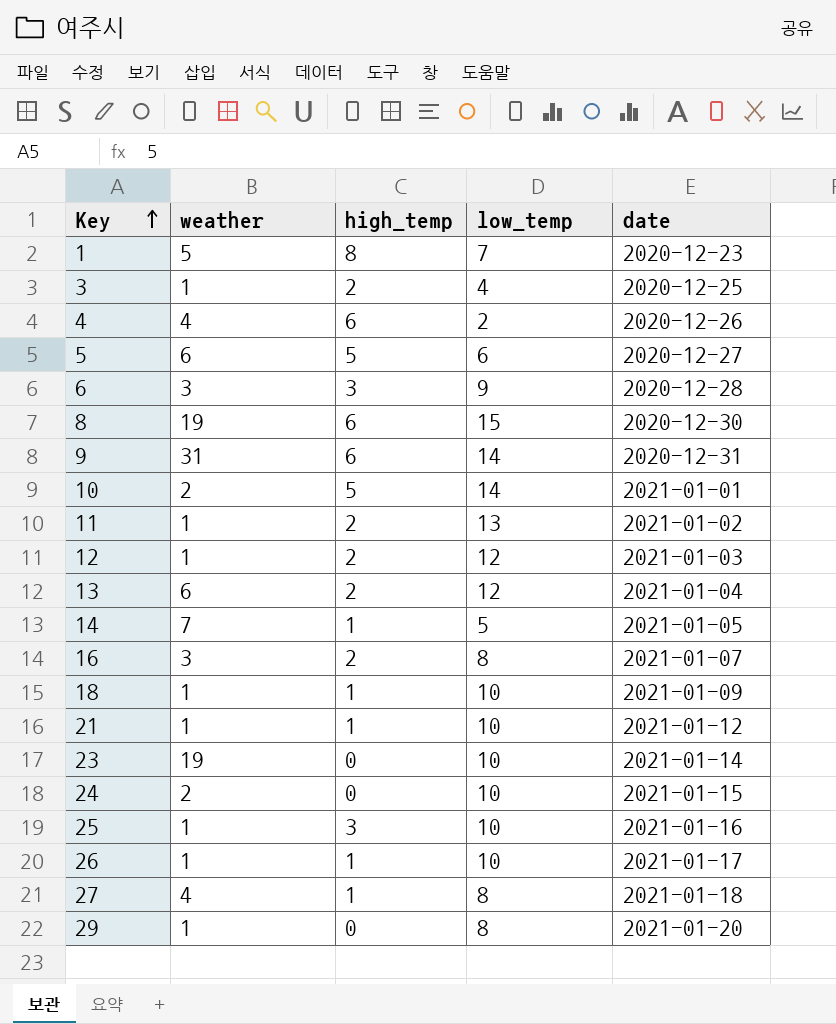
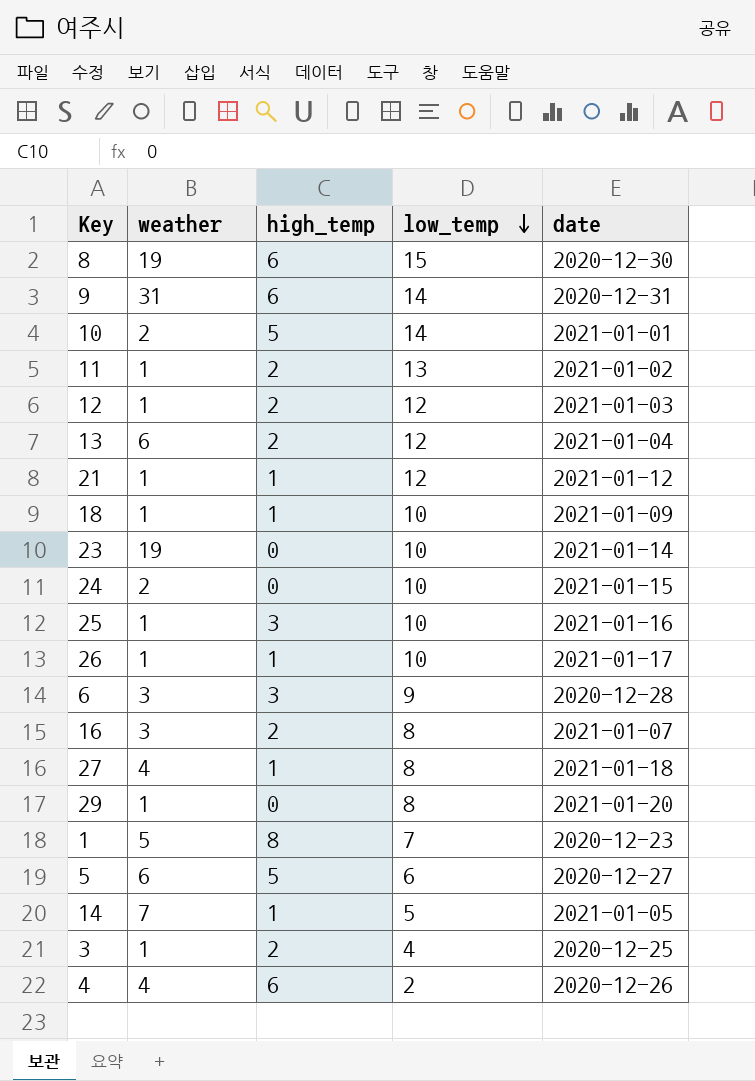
row order: Key ascending -> low_temp descending
21 | low_temp: 10 -> 12

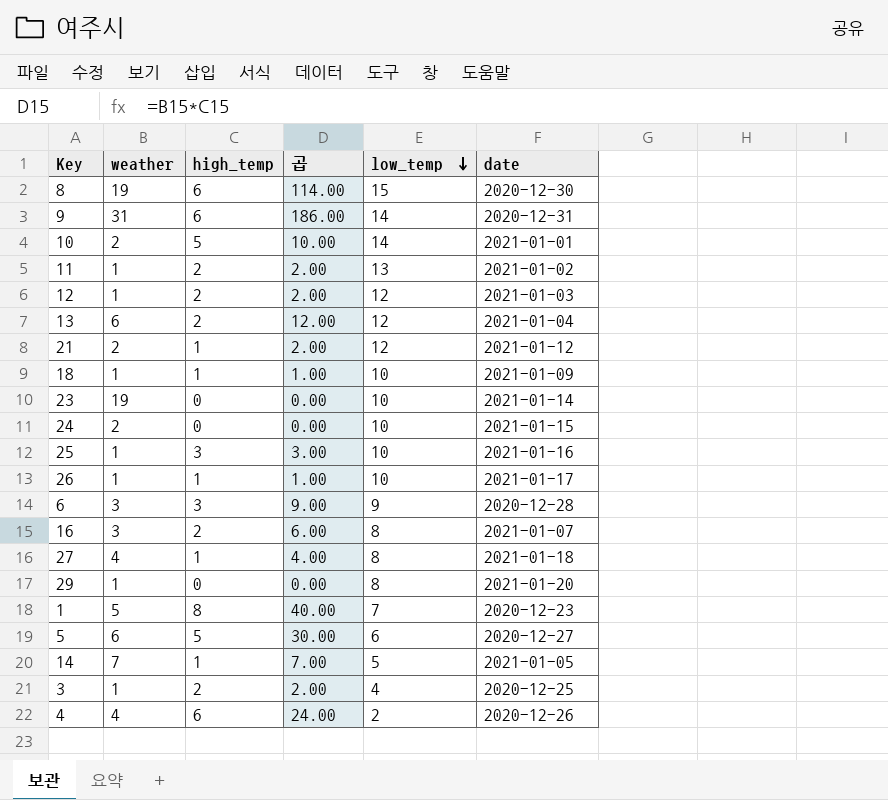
column 곱 | formula: none -> [weather] * [high_temp]
21 | weather: 1 -> 2

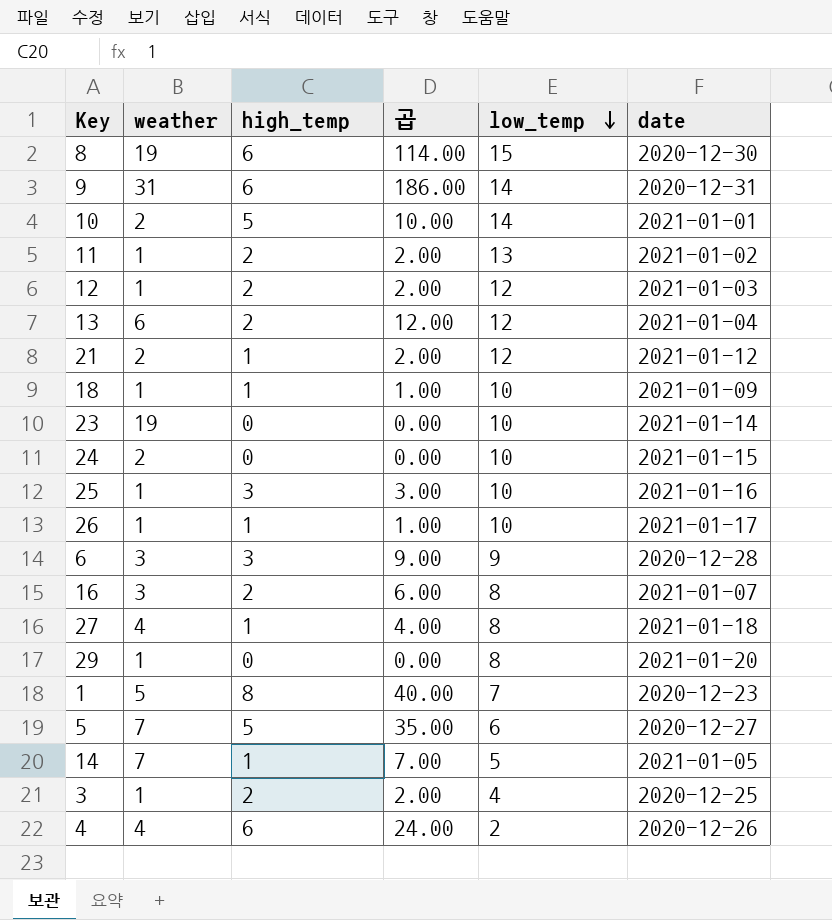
5 | weather: 6 -> 7
5 | 곱: 30.00 -> 35.00

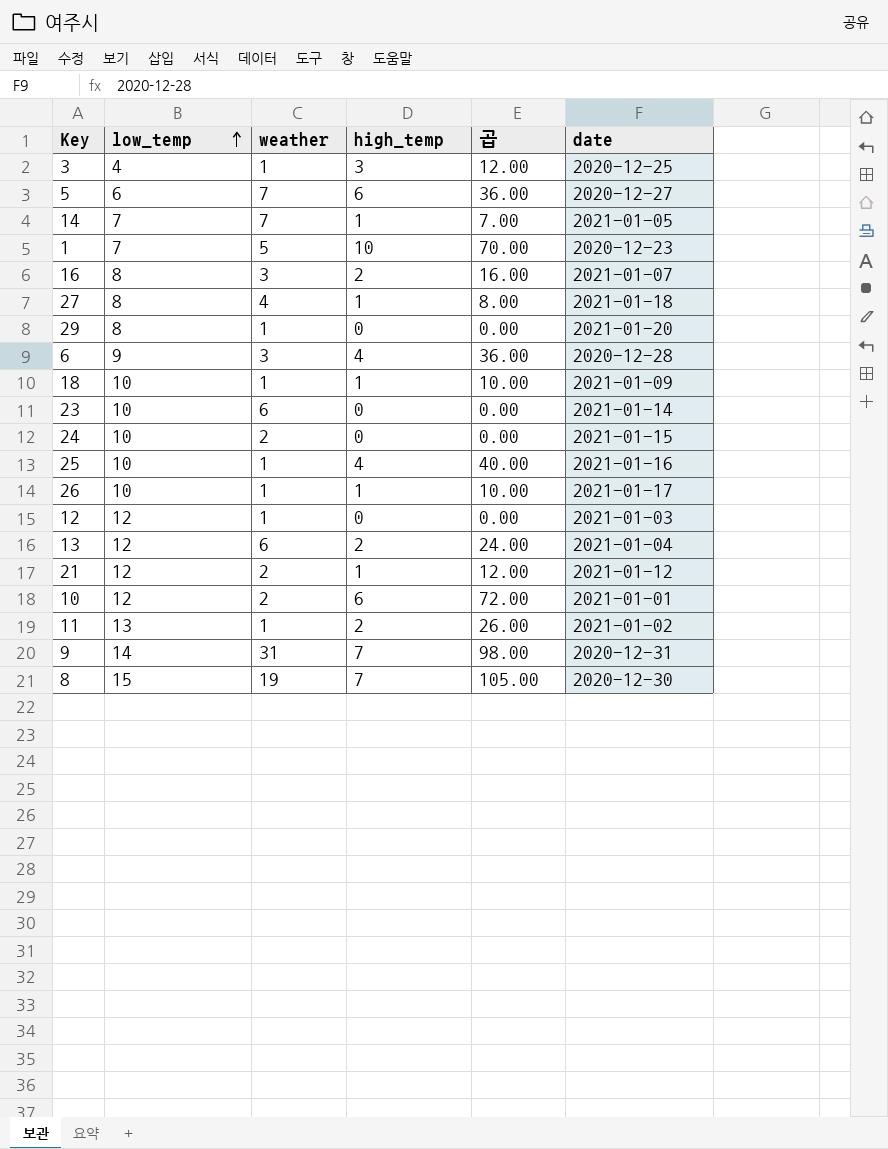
row order: low_temp descending -> low_temp ascending
column low_temp | position: 5 -> 2
column 곱 | formula: [weather] * [high_temp] -> [low_temp] * [high_temp]
row 4: 4 | 6 | 24.00 | 2 | 2020-12-26 -> none
3 | high_temp: 2 -> 3
5 | high_temp: 5 -> 6
14 | low_temp: 5 -> 7
1 | high_temp: 8 -> 10
6 | high_temp: 3 -> 4
23 | weather: 19 -> 6
25 | high_temp: 3 -> 4
12 | high_temp: 2 -> 0
10 | low_temp: 14 -> 12
10 | high_temp: 5 -> 6
9 | high_temp: 6 -> 7
8 | high_temp: 6 -> 7

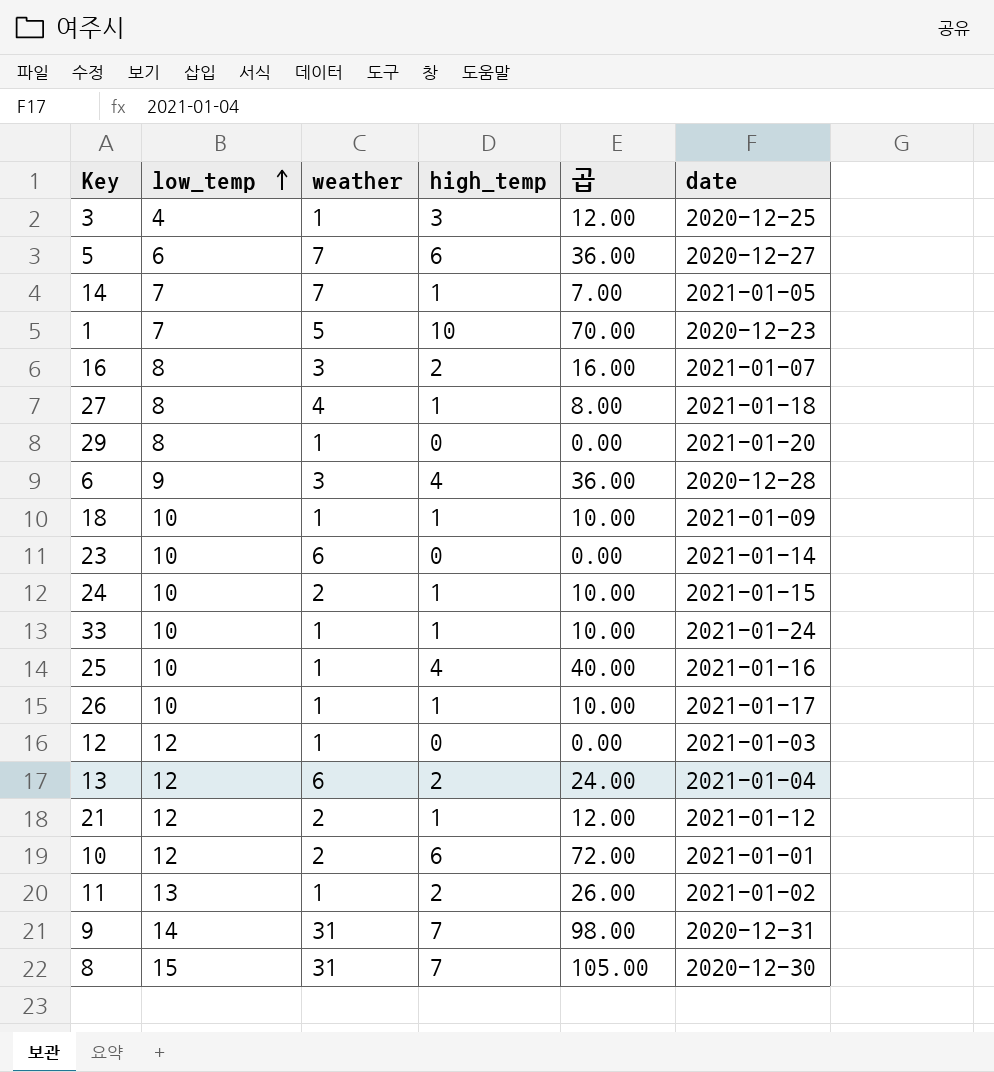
24 | high_temp: 0 -> 1
24 | 곱: 0.00 -> 10.00
row 33: none -> 10 | 1 | 1 | 10.00 | 2021-01-24
8 | weather: 19 -> 31

